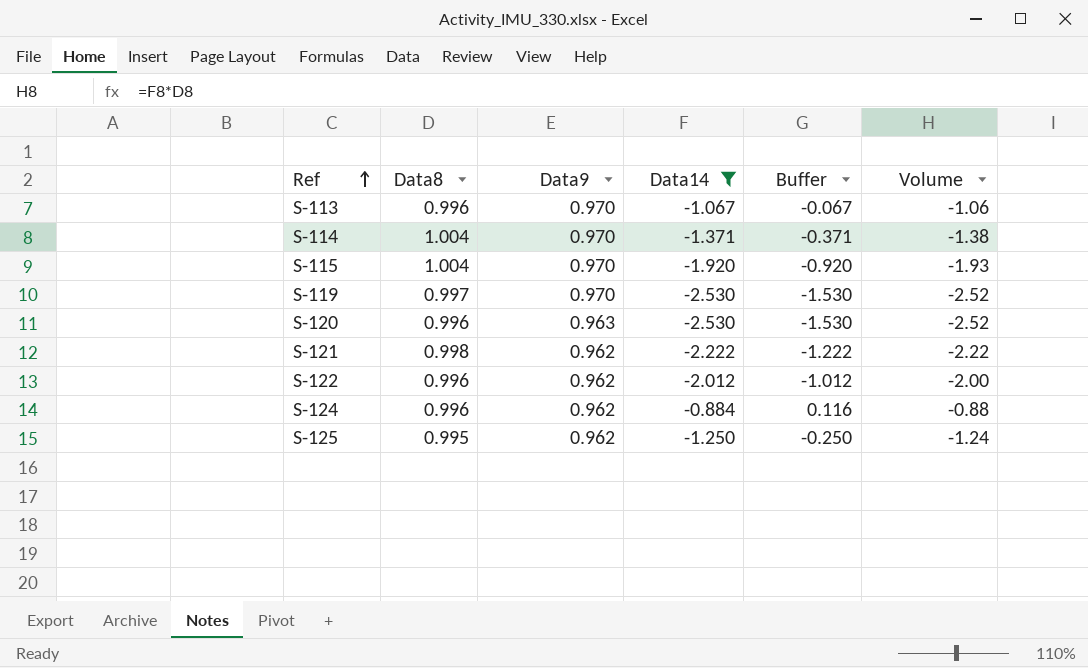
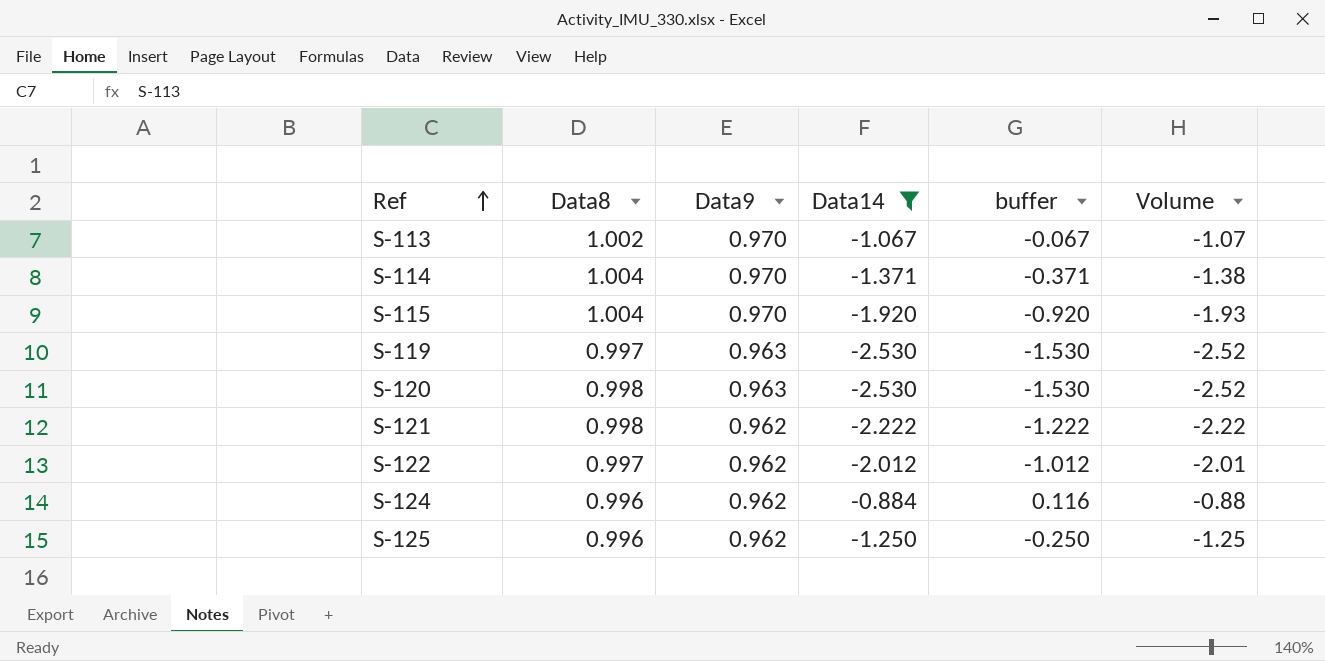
column name: Buffer -> buffer
S-113 | Data8: 0.996 -> 1.002
S-113 | Volume: -1.06 -> -1.07
S-119 | Data9: 0.970 -> 0.963
S-120 | Data8: 0.996 -> 0.998
S-122 | Data8: 0.996 -> 0.997
S-122 | Volume: -2.00 -> -2.01
S-125 | Data8: 0.995 -> 0.996
S-125 | Volume: -1.24 -> -1.25

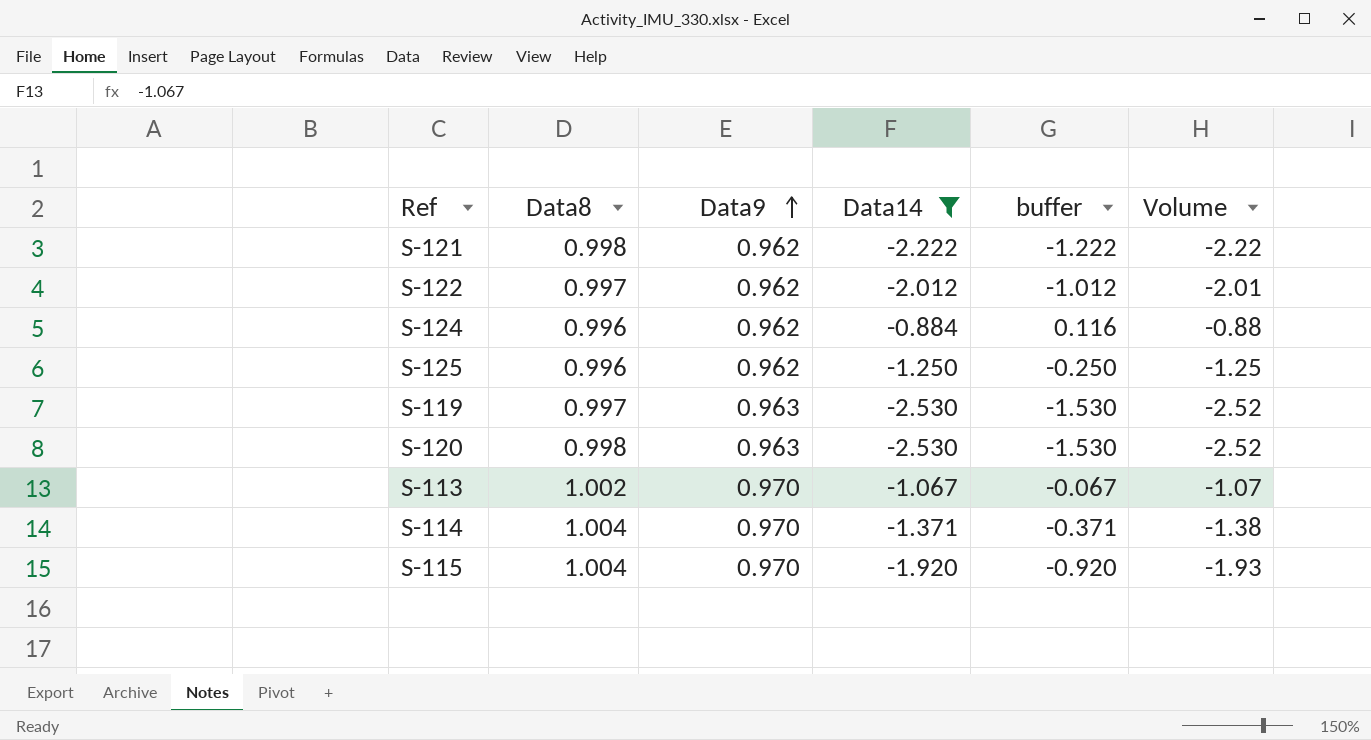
row order: Ref ascending -> Data9 ascending

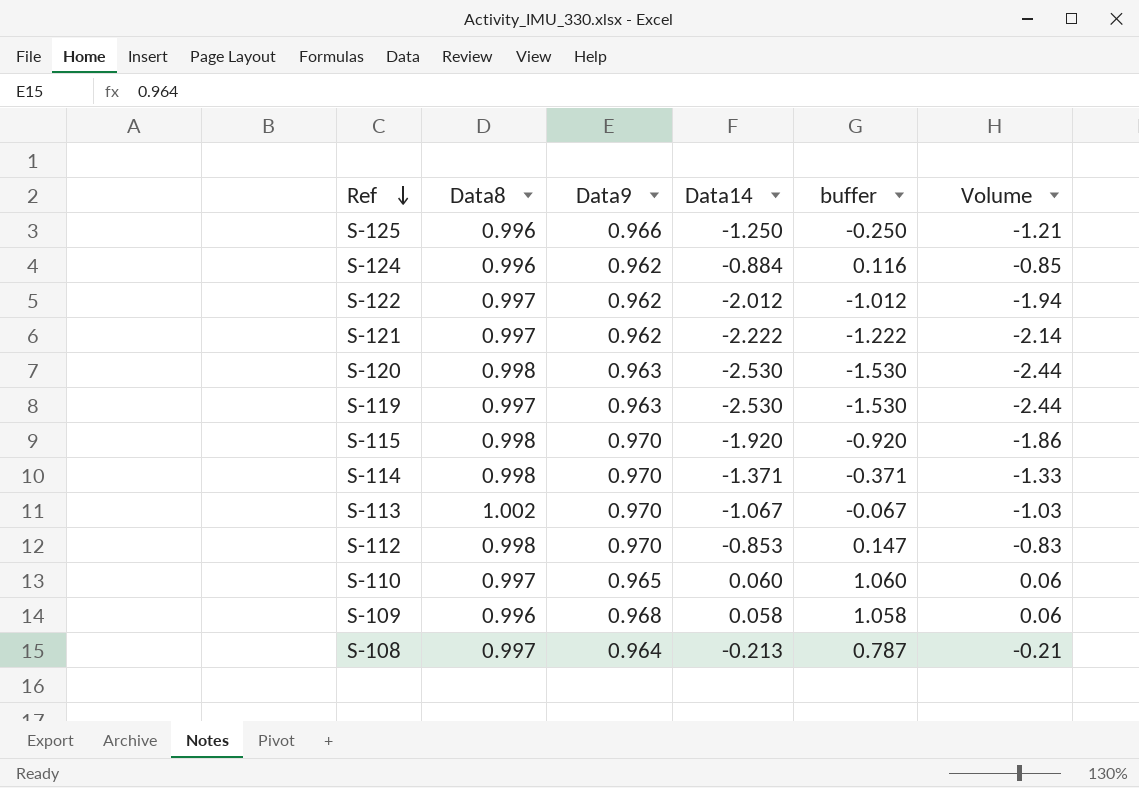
filter: Data14 <= -0.884 -> none
row order: Data9 ascending -> Ref descending
column Volume | formula: [Data8] * [Data14] -> [Data9] * [Data14]
S-125 | Data9: 0.962 -> 0.966
S-121 | Data8: 0.998 -> 0.997
S-115 | Data8: 1.004 -> 0.998
S-114 | Data8: 1.004 -> 0.998

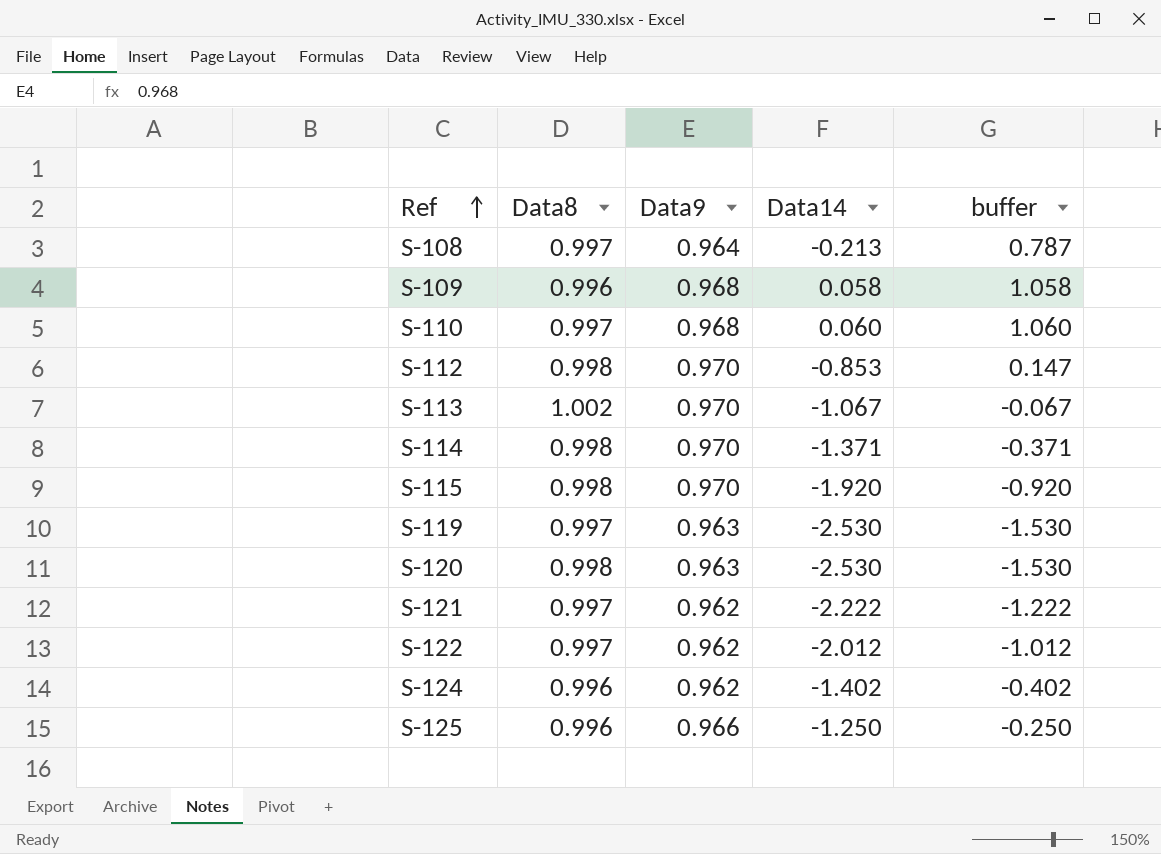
row order: Ref descending -> Ref ascending
column Volume | formula: [Data9] * [Data14] -> none
S-110 | Data9: 0.965 -> 0.968
S-124 | Data14: -0.884 -> -1.402
S-124 | buffer: 0.116 -> -0.402

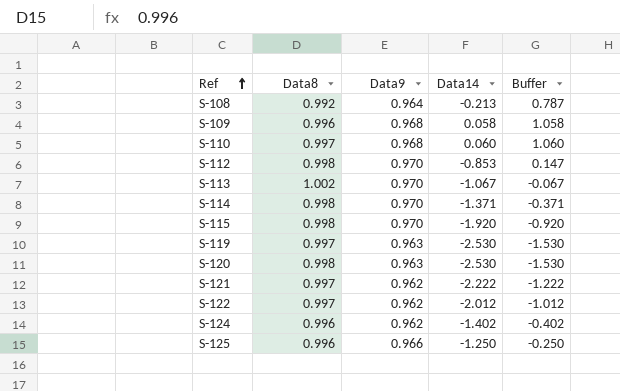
column name: buffer -> Buffer
S-108 | Data8: 0.997 -> 0.992

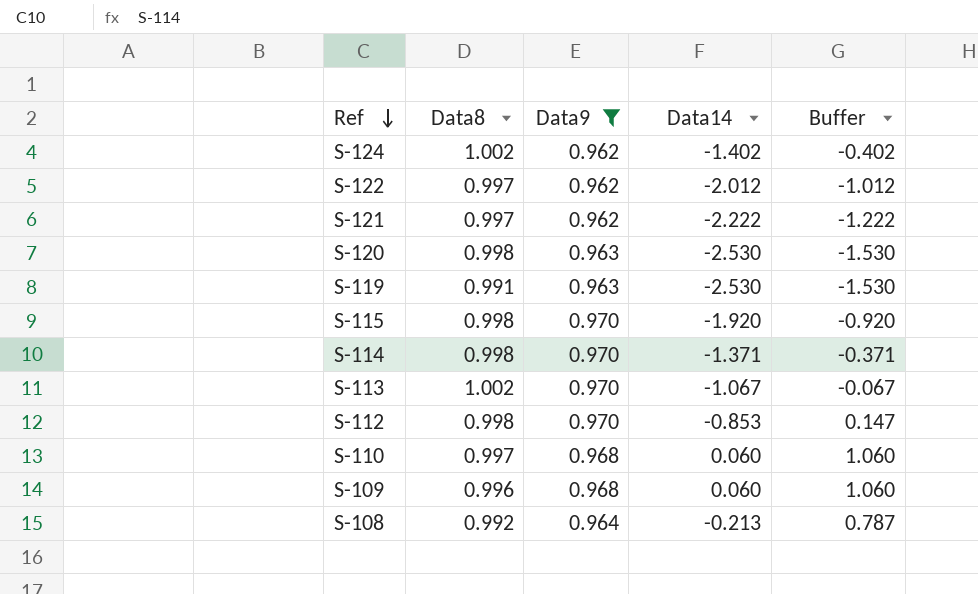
filter: none -> Data9 != 0.966
row order: Ref ascending -> Ref descending
S-124 | Data8: 0.996 -> 1.002
S-119 | Data8: 0.997 -> 0.991
S-109 | Data14: 0.058 -> 0.060
S-109 | Buffer: 1.058 -> 1.060

